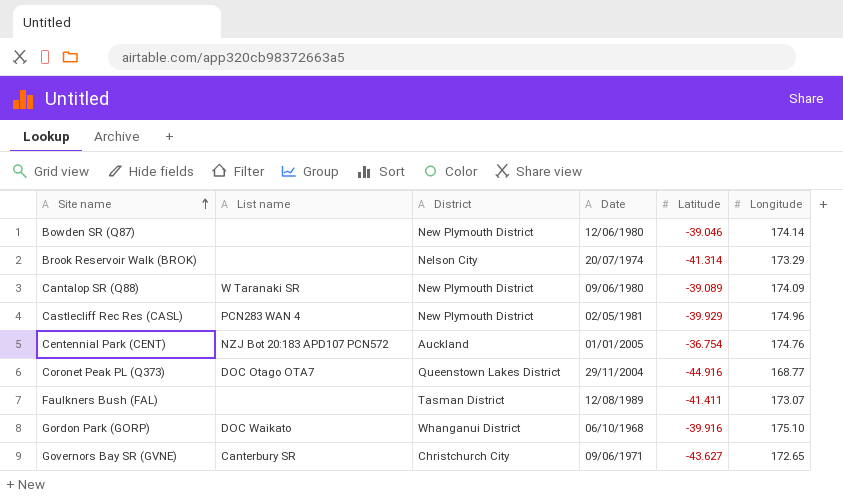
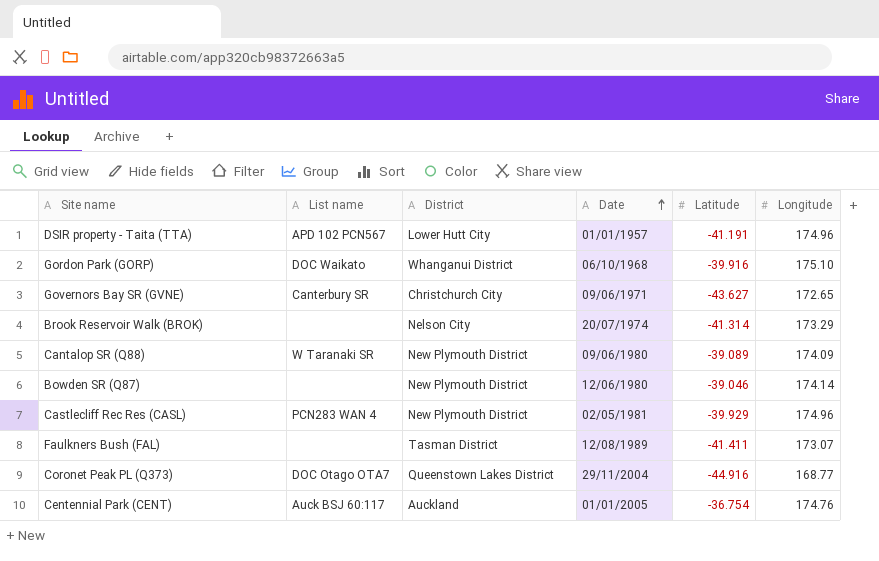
row order: Site name ascending -> Date ascending
row DSIR property - Taita (TTA): none -> APD 102 PCN567 | Lower Hutt City | 01/01/1957 | -41.191 | 174.96
Centennial Park (CENT) | List name: NZJ Bot 20:183 APD107 PCN572 -> Auck BSJ 60:117

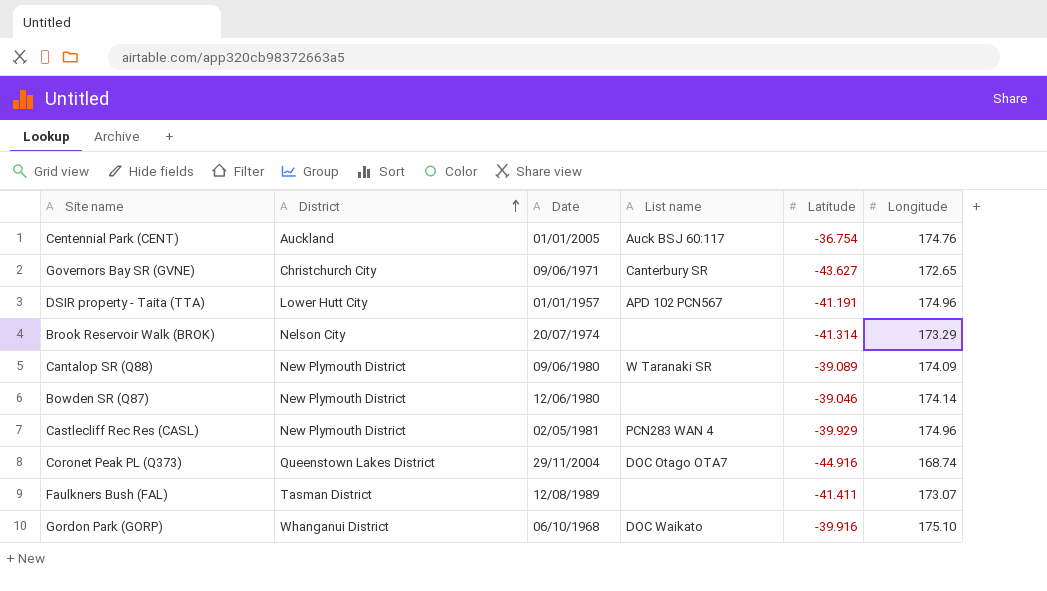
row order: Date ascending -> District ascending
column List name | position: 2 -> 4
Coronet Peak PL (Q373) | Longitude: 168.77 -> 168.74

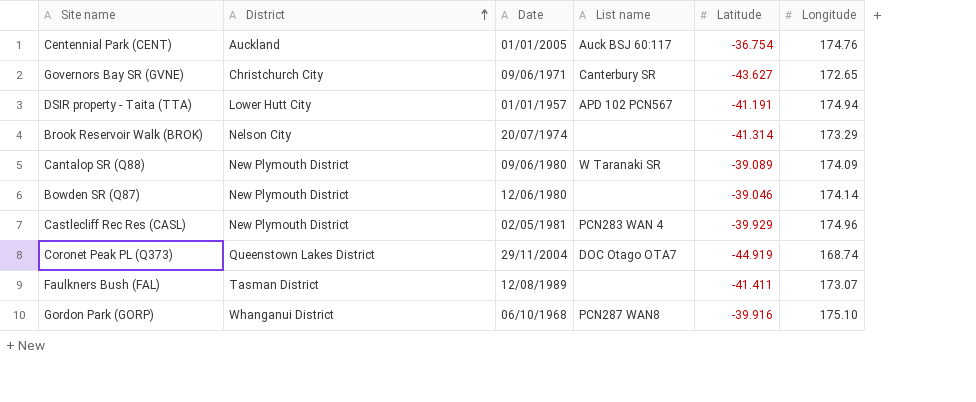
DSIR property - Taita (TTA) | Longitude: 174.96 -> 174.94
Coronet Peak PL (Q373) | Latitude: -44.916 -> -44.919
Gordon Park (GORP) | List name: DOC Waikato -> PCN287 WAN8

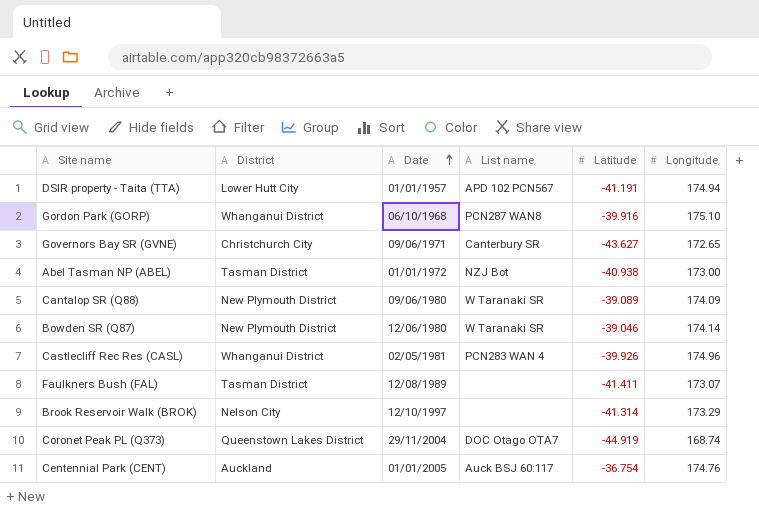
row order: District ascending -> Date ascending
row Abel Tasman NP (ABEL): none -> Tasman District | 01/01/1972 | NZJ Bot | -40.938 | 173.00
Bowden SR (Q87) | List name: none -> W Taranaki SR
Castlecliff Rec Res (CASL) | District: New Plymouth District -> Whanganui District
Castlecliff Rec Res (CASL) | Latitude: -39.929 -> -39.926
Brook Reservoir Walk (BROK) | Date: 20/07/1974 -> 12/10/1997

